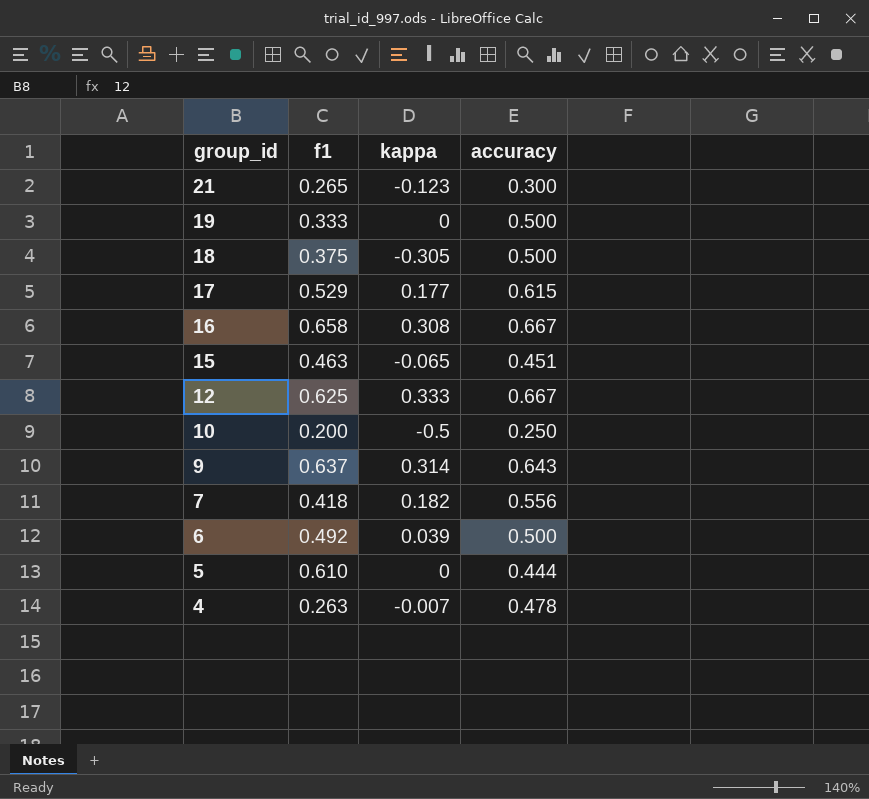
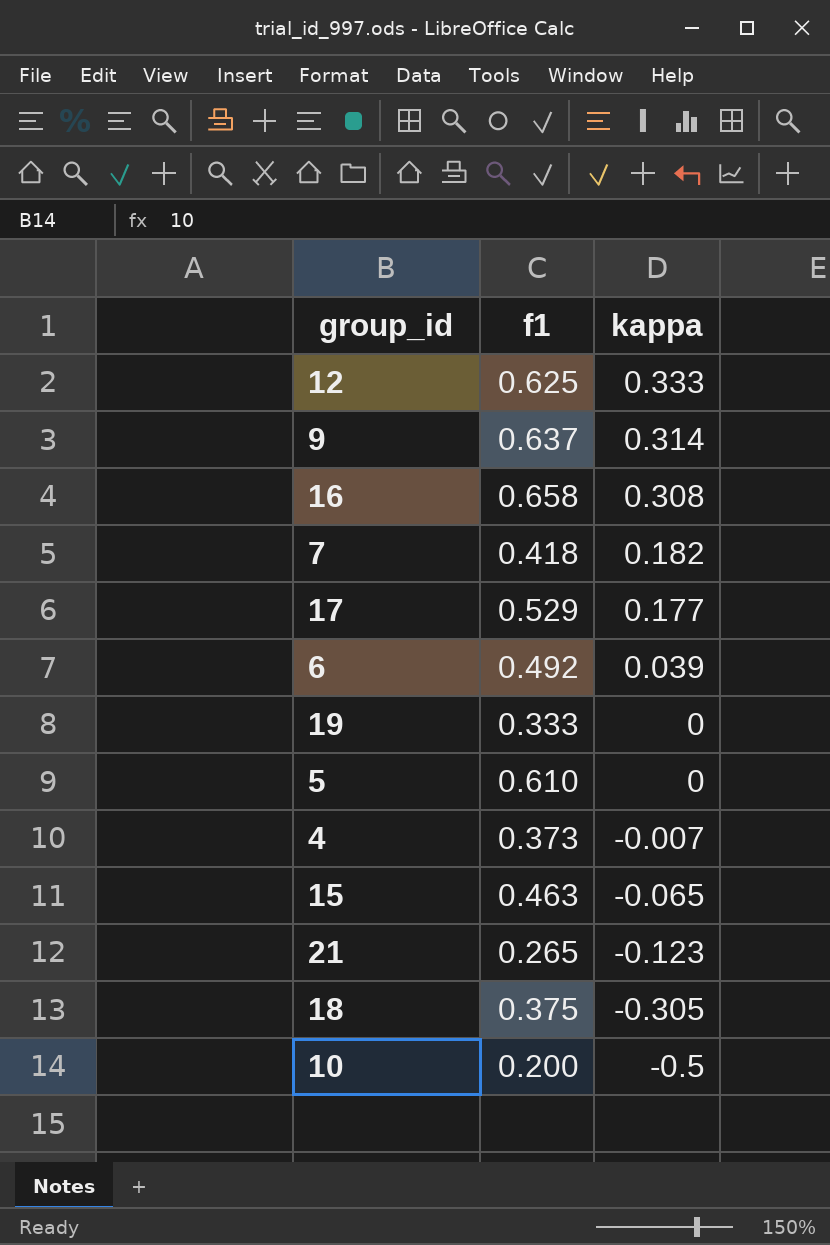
row order: group_id descending -> kappa descending
column accuracy | position: 4 -> none
4 | f1: 0.263 -> 0.373

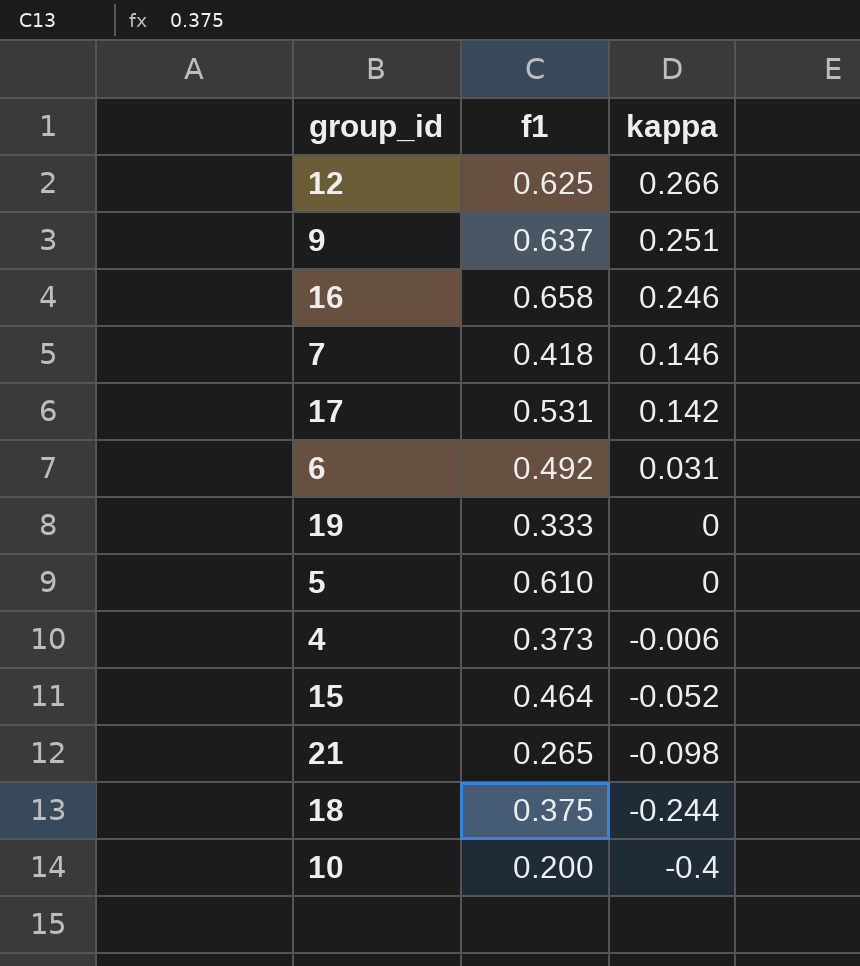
12 | kappa: 0.333 -> 0.266
9 | kappa: 0.314 -> 0.251
16 | kappa: 0.308 -> 0.246
7 | kappa: 0.182 -> 0.146
17 | f1: 0.529 -> 0.531
17 | kappa: 0.177 -> 0.142
6 | kappa: 0.039 -> 0.031
4 | kappa: -0.007 -> -0.006
15 | f1: 0.463 -> 0.464
15 | kappa: -0.065 -> -0.052
21 | kappa: -0.123 -> -0.098
18 | kappa: -0.305 -> -0.244
10 | kappa: -0.5 -> -0.4

